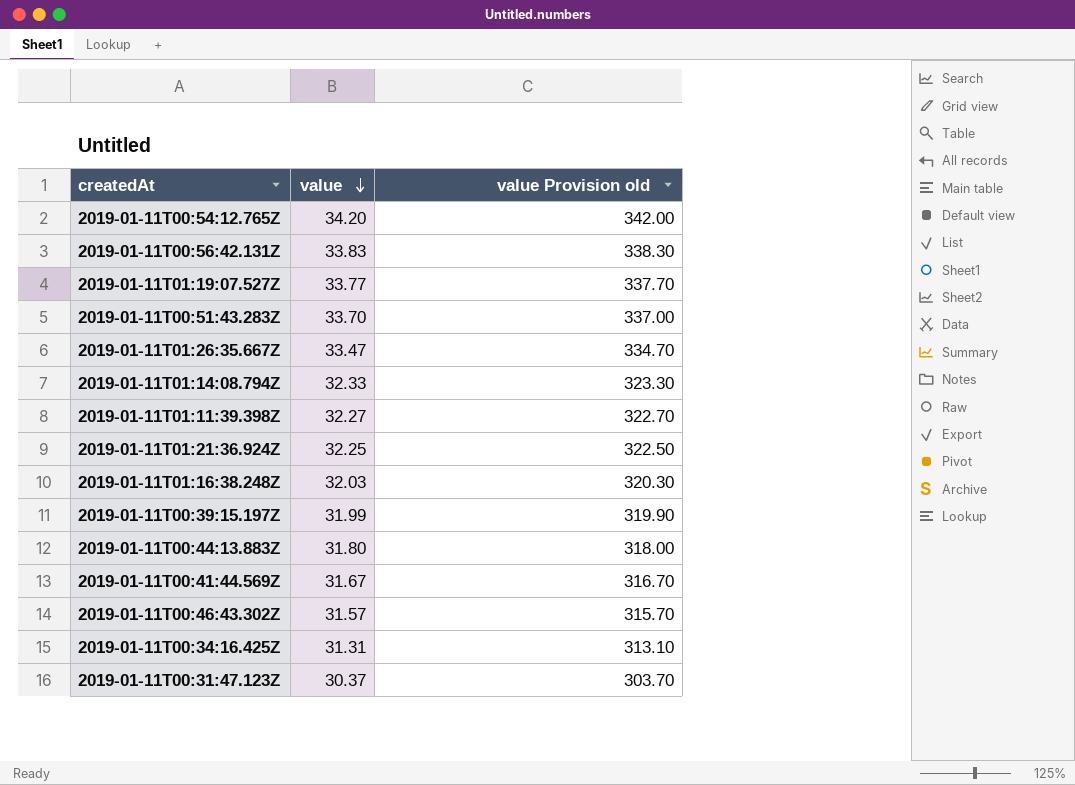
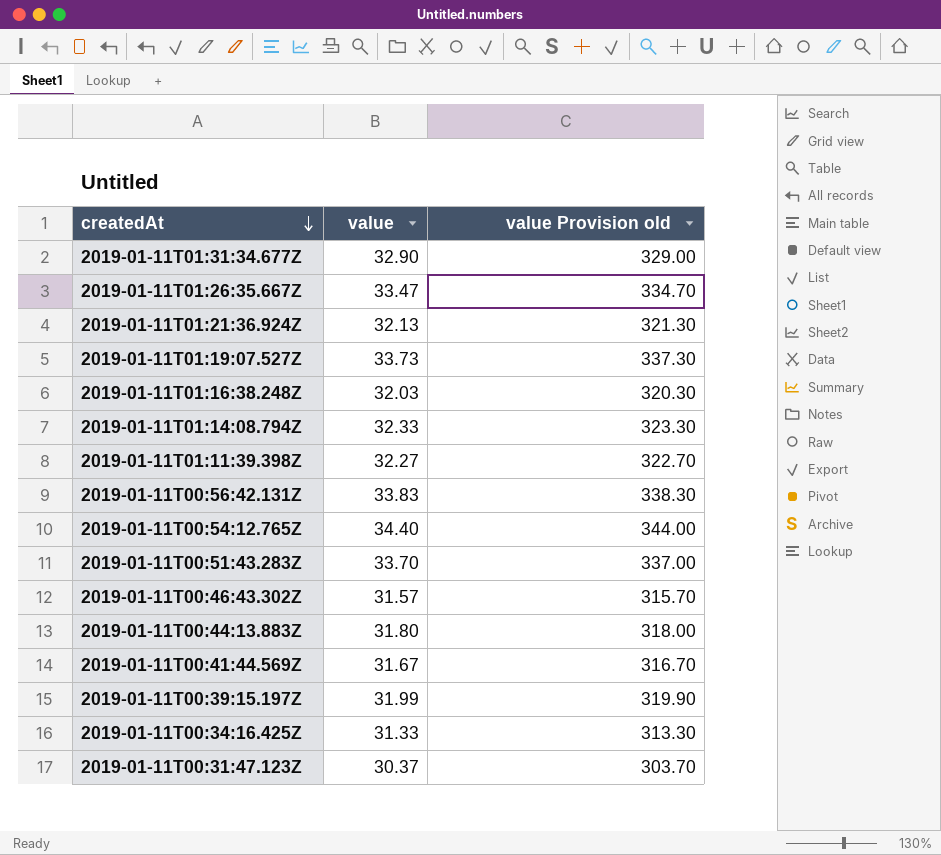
row order: value descending -> createdAt descending
row 2019-01-11T01:31:34.677Z: none -> 32.90 | 329.00
2019-01-11T01:21:36.924Z | value: 32.25 -> 32.13
2019-01-11T01:21:36.924Z | value Provision old: 322.50 -> 321.30
2019-01-11T01:19:07.527Z | value: 33.77 -> 33.73
2019-01-11T01:19:07.527Z | value Provision old: 337.70 -> 337.30
2019-01-11T00:54:12.765Z | value: 34.20 -> 34.40
2019-01-11T00:54:12.765Z | value Provision old: 342.00 -> 344.00
2019-01-11T00:34:16.425Z | value: 31.31 -> 31.33
2019-01-11T00:34:16.425Z | value Provision old: 313.10 -> 313.30

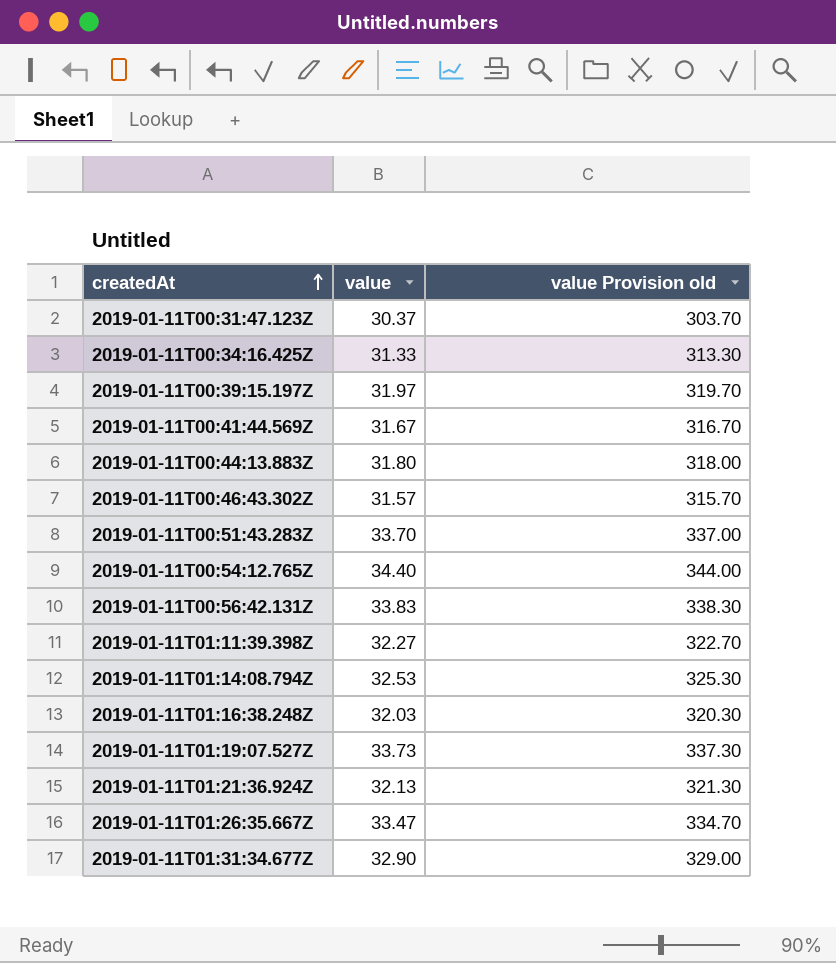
row order: createdAt descending -> createdAt ascending
2019-01-11T00:39:15.197Z | value: 31.99 -> 31.97
2019-01-11T00:39:15.197Z | value Provision old: 319.90 -> 319.70
2019-01-11T01:14:08.794Z | value: 32.33 -> 32.53
2019-01-11T01:14:08.794Z | value Provision old: 323.30 -> 325.30

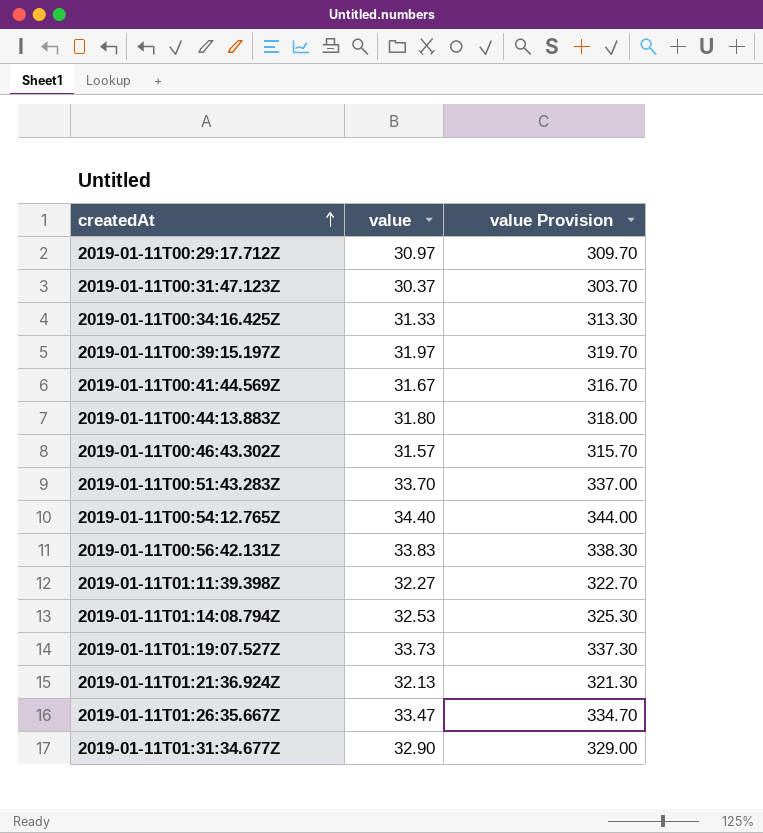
column name: value Provision old -> value Provision
row 2019-01-11T01:16:38.248Z: 32.03 | 320.30 -> none
row 2019-01-11T00:29:17.712Z: none -> 30.97 | 309.70

